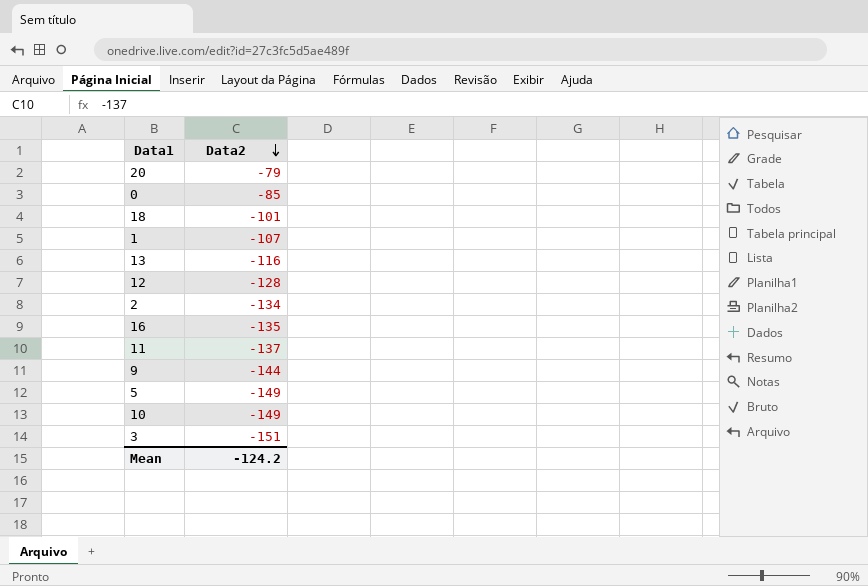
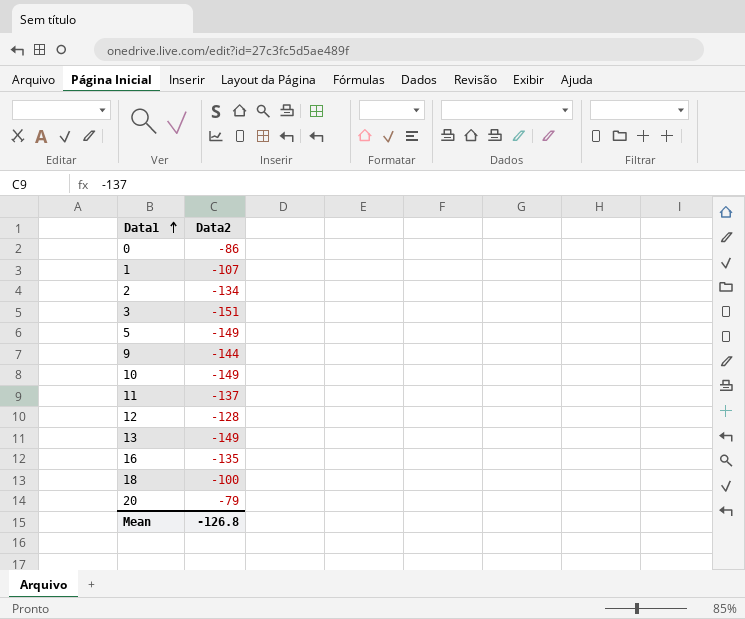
row order: Data2 descending -> Data1 ascending
0 | Data2: -85 -> -86
13 | Data2: -116 -> -149
18 | Data2: -101 -> -100
Mean | Data2: -124.2 -> -126.8

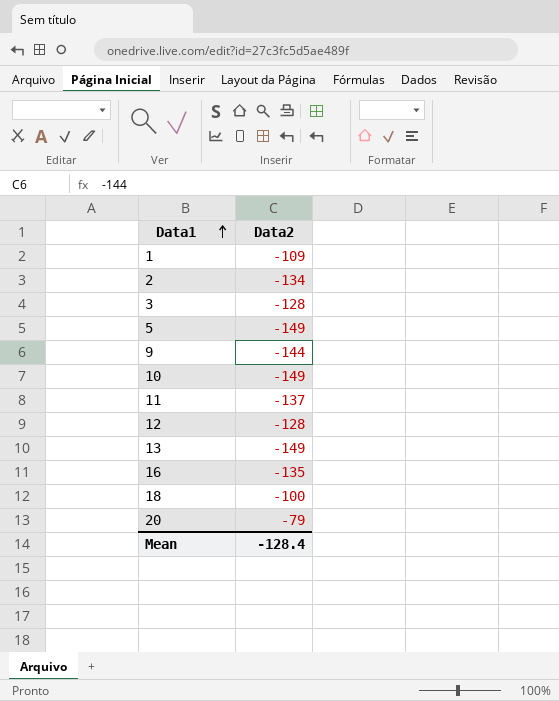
row 0: -86 -> none
1 | Data2: -107 -> -109
3 | Data2: -151 -> -128
Mean | Data2: -126.8 -> -128.4

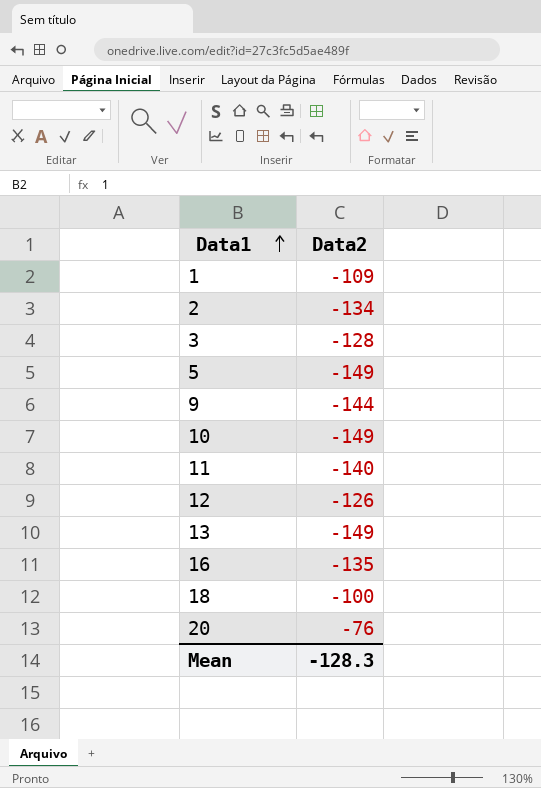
11 | Data2: -137 -> -140
12 | Data2: -128 -> -126
20 | Data2: -79 -> -76
Mean | Data2: -128.4 -> -128.3

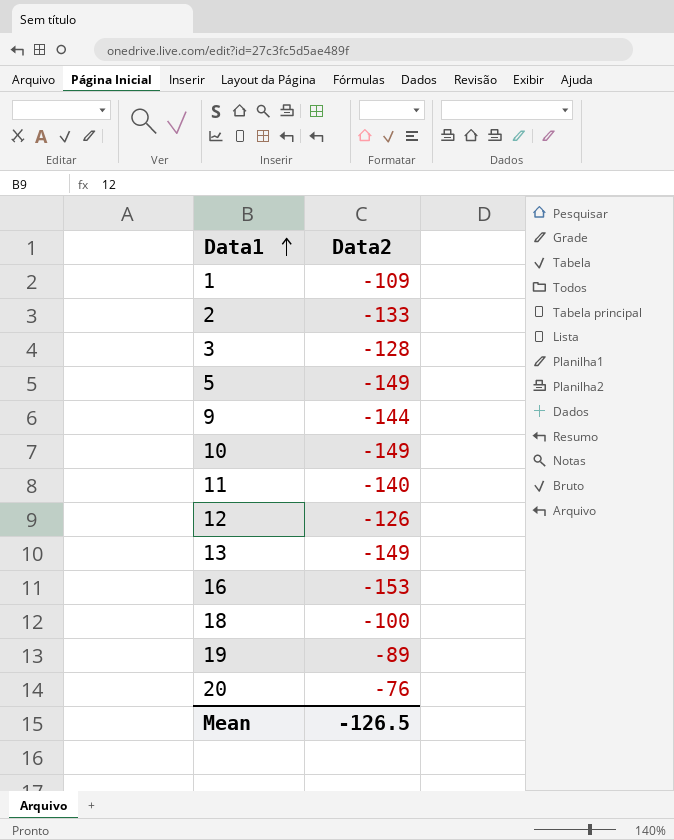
2 | Data2: -134 -> -133
16 | Data2: -135 -> -153
row 19: none -> -89
Mean | Data2: -128.3 -> -126.5

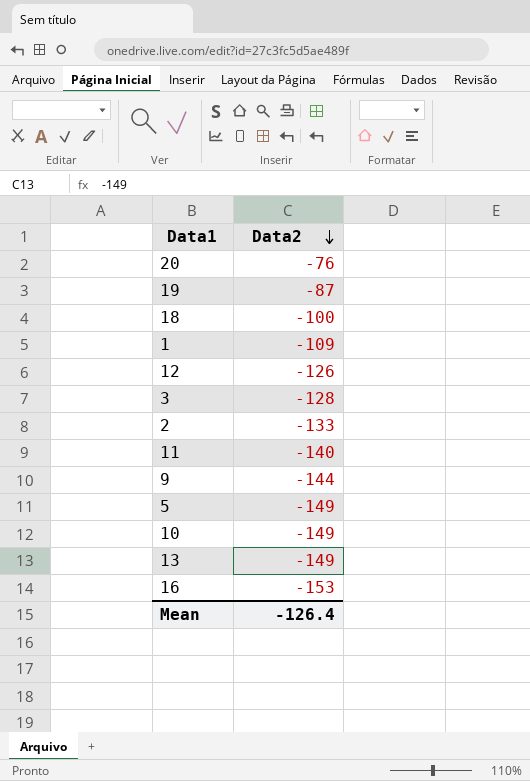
row order: Data1 ascending -> Data2 descending
19 | Data2: -89 -> -87
Mean | Data2: -126.5 -> -126.4

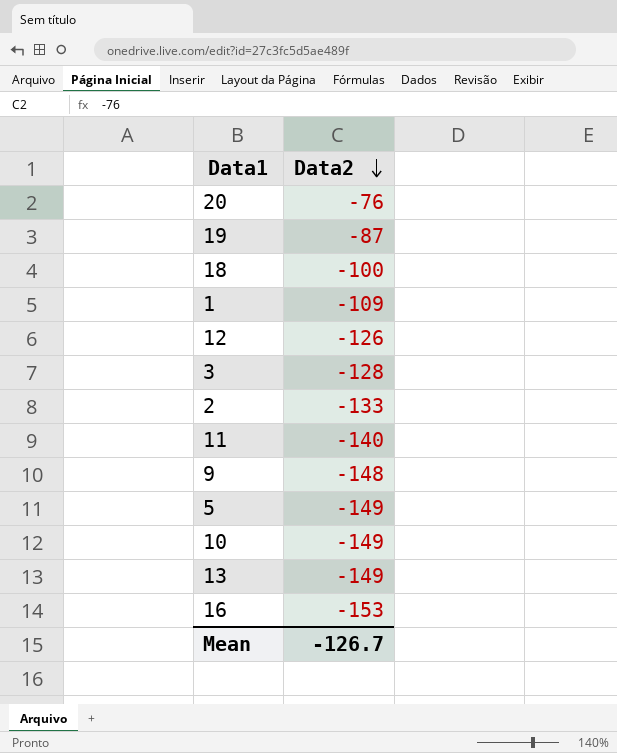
9 | Data2: -144 -> -148
Mean | Data2: -126.4 -> -126.7

